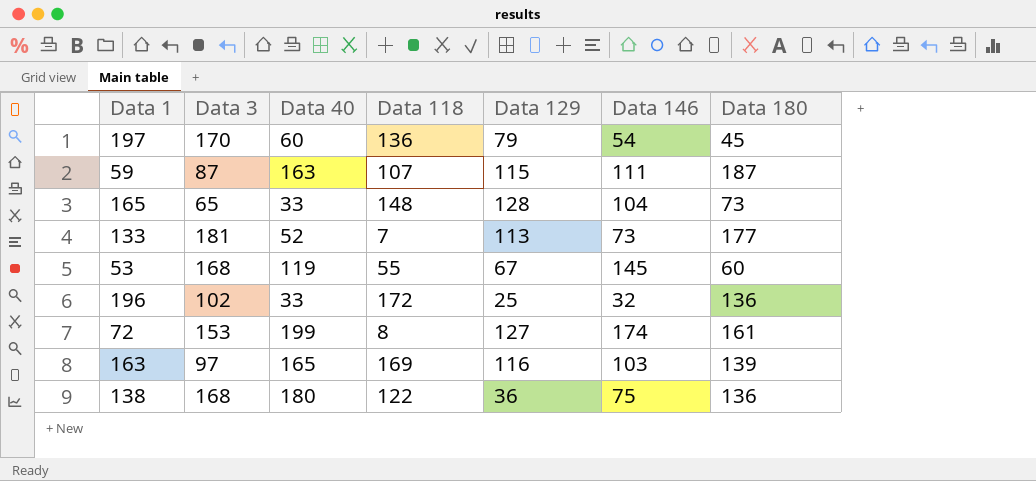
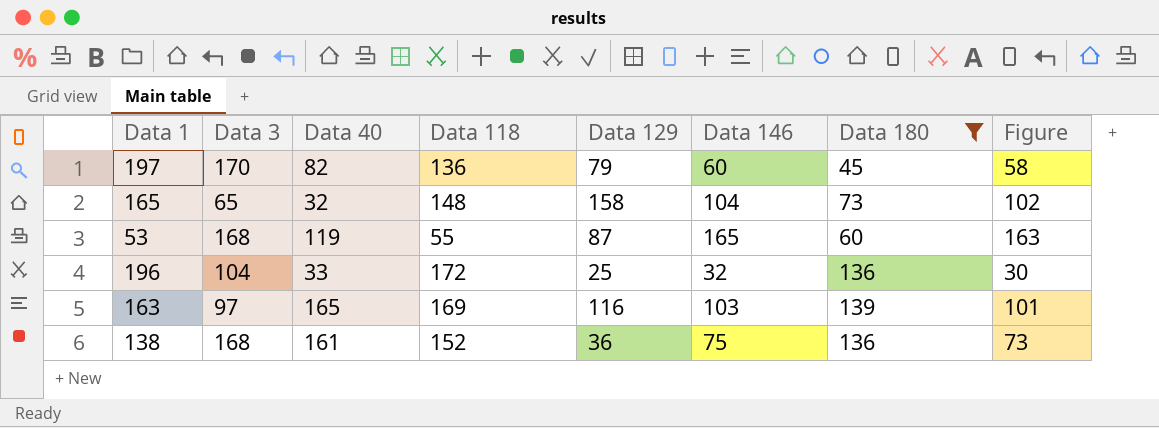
filter: none -> Data 180 <= 139
column Figure | formula: none -> [Data 146] - 2
197 | Data 40: 60 -> 82
197 | Data 146: 54 -> 60
165 | Data 40: 33 -> 32
165 | Data 129: 128 -> 158
53 | Data 129: 67 -> 87
53 | Data 146: 145 -> 165
196 | Data 3: 102 -> 104
138 | Data 40: 180 -> 161
138 | Data 118: 122 -> 152

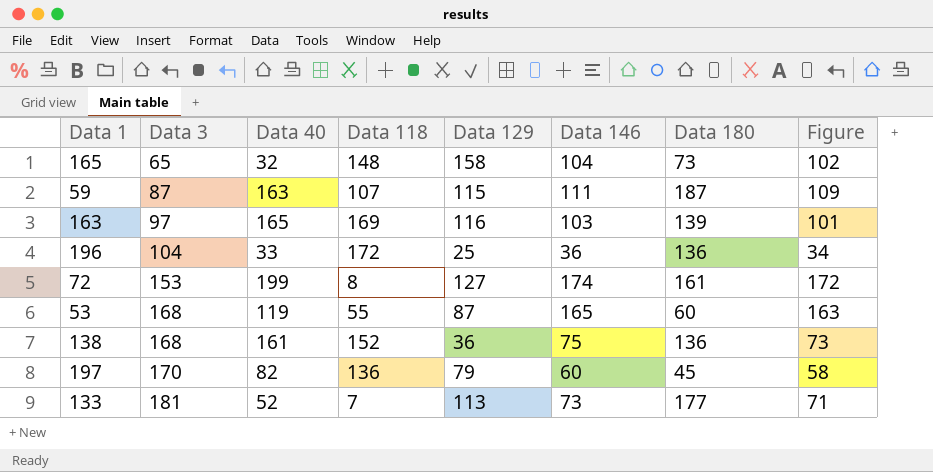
filter: Data 180 <= 139 -> none
row order: none -> Data 3 ascending
196 | Data 146: 32 -> 36
196 | Figure: 30 -> 34

